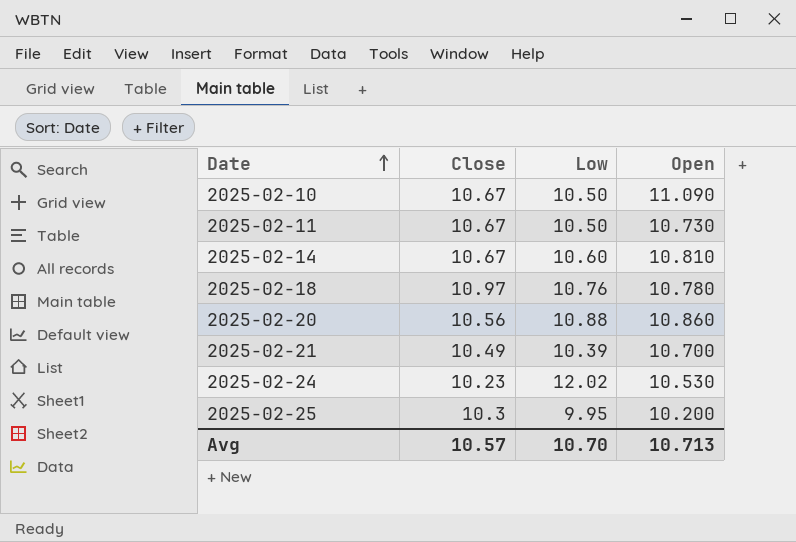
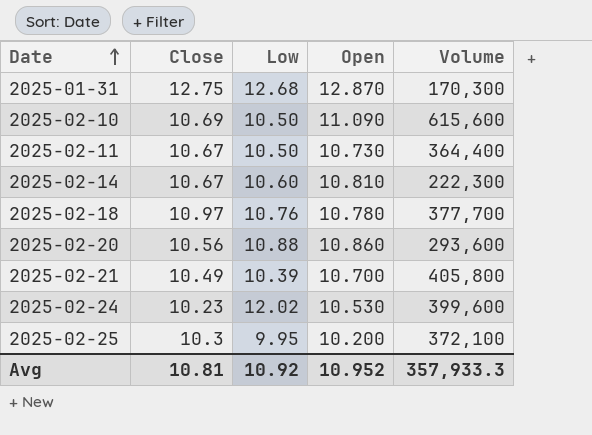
column Volume | position: none -> 5
row 2025-01-31: none -> 12.75 | 12.68 | 12.870 | 170,300
2025-02-10 | Close: 10.67 -> 10.69
Avg | Close: 10.57 -> 10.81
Avg | Low: 10.70 -> 10.92
Avg | Open: 10.713 -> 10.952

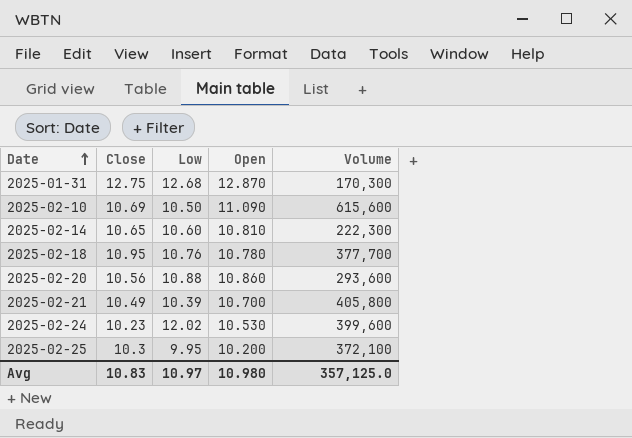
row 2025-02-11: 10.67 | 10.50 | 10.730 | 364,400 -> none
2025-02-14 | Close: 10.67 -> 10.65
2025-02-18 | Close: 10.97 -> 10.95
Avg | Close: 10.81 -> 10.83
Avg | Low: 10.92 -> 10.97
Avg | Open: 10.952 -> 10.980
Avg | Volume: 357,933.3 -> 357,125.0

